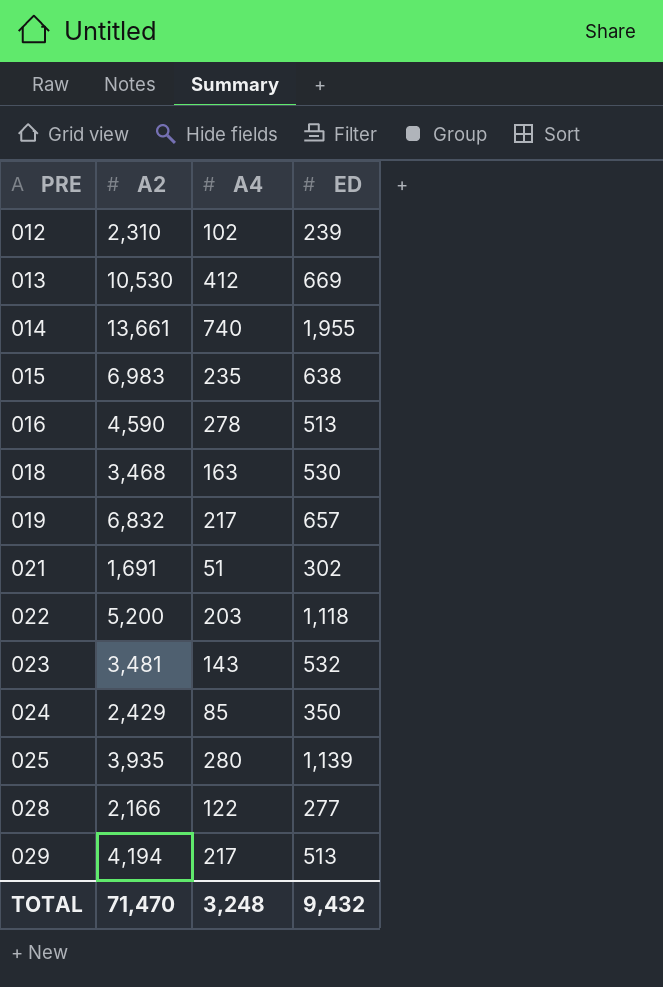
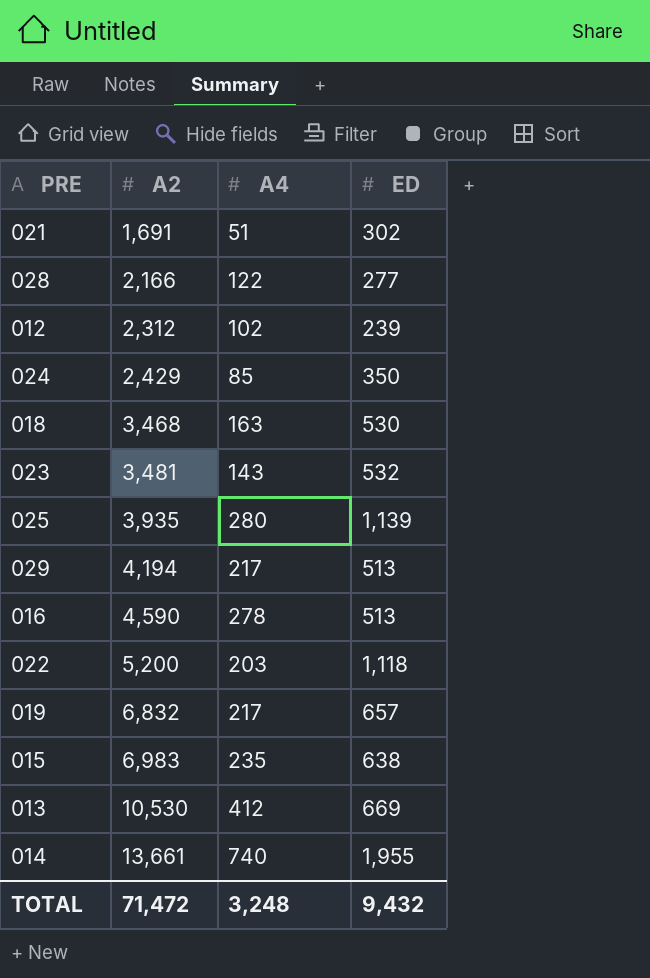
row order: PRE ascending -> A2 ascending
012 | A2: 2,310 -> 2,312
TOTAL | A2: 71,470 -> 71,472

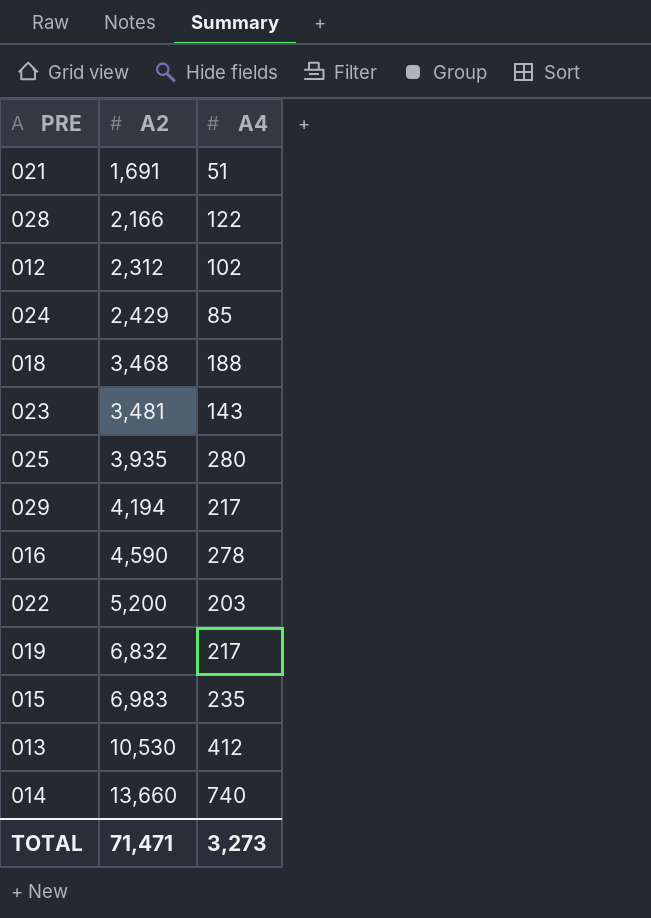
column ED | position: 4 -> none
018 | A4: 163 -> 188
014 | A2: 13,661 -> 13,660
TOTAL | A2: 71,472 -> 71,471
TOTAL | A4: 3,248 -> 3,273

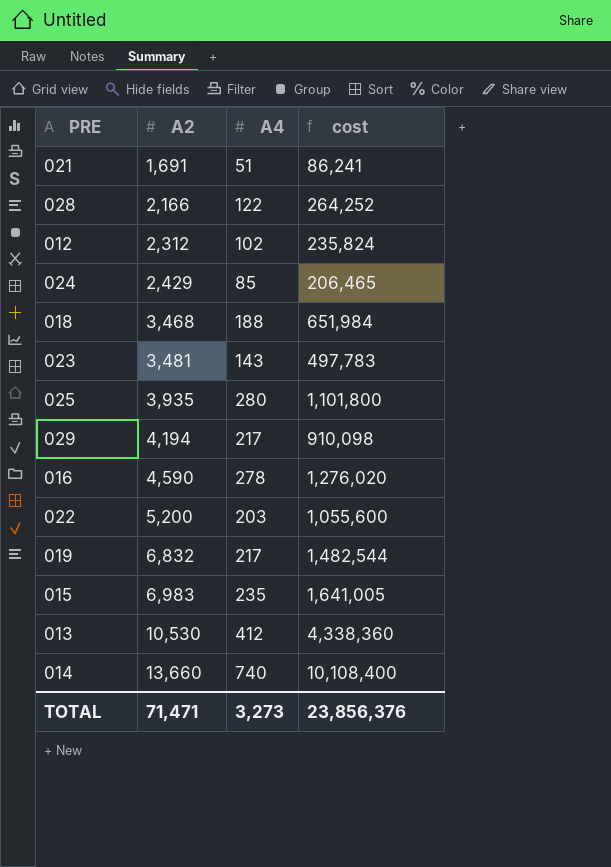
column cost | formula: none -> [A2] * [A4]

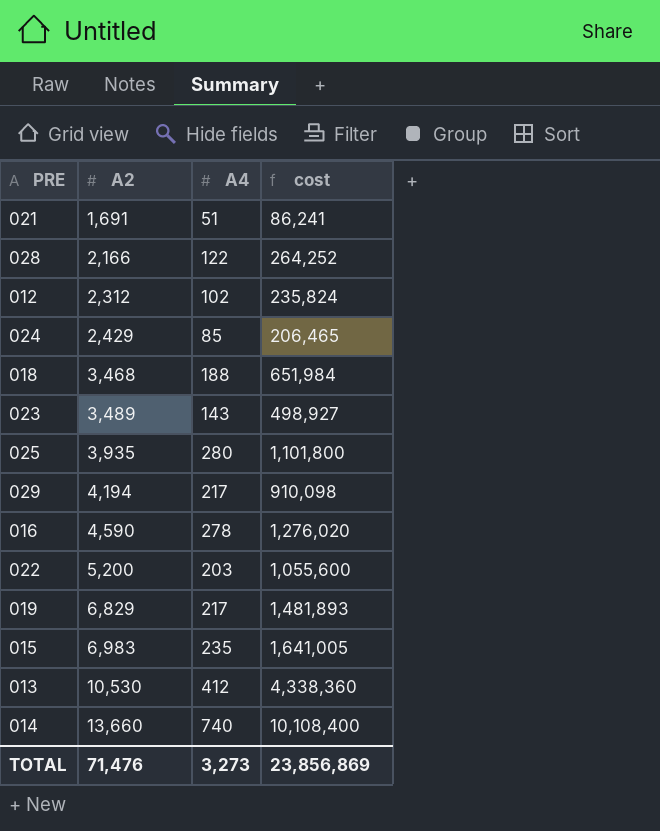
023 | A2: 3,481 -> 3,489
023 | cost: 497,783 -> 498,927
019 | A2: 6,832 -> 6,829
019 | cost: 1,482,544 -> 1,481,893
TOTAL | A2: 71,471 -> 71,476
TOTAL | cost: 23,856,376 -> 23,856,869

